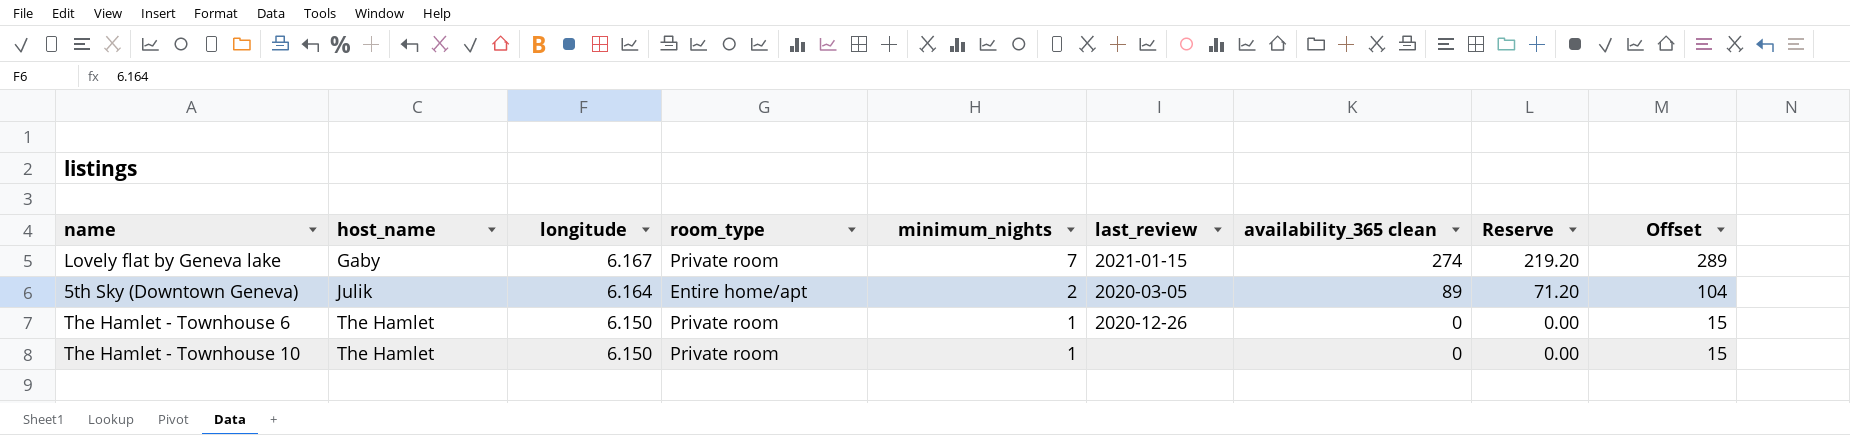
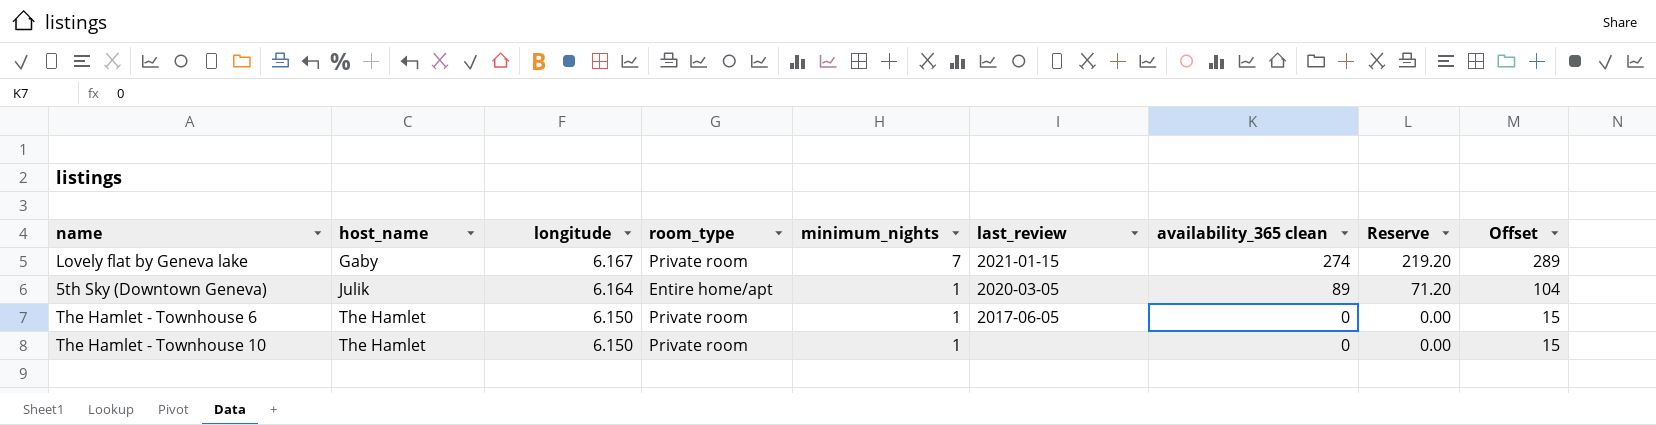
5th Sky (Downtown Geneva) | minimum_nights: 2 -> 1
The Hamlet - Townhouse 6 | last_review: 2020-12-26 -> 2017-06-05

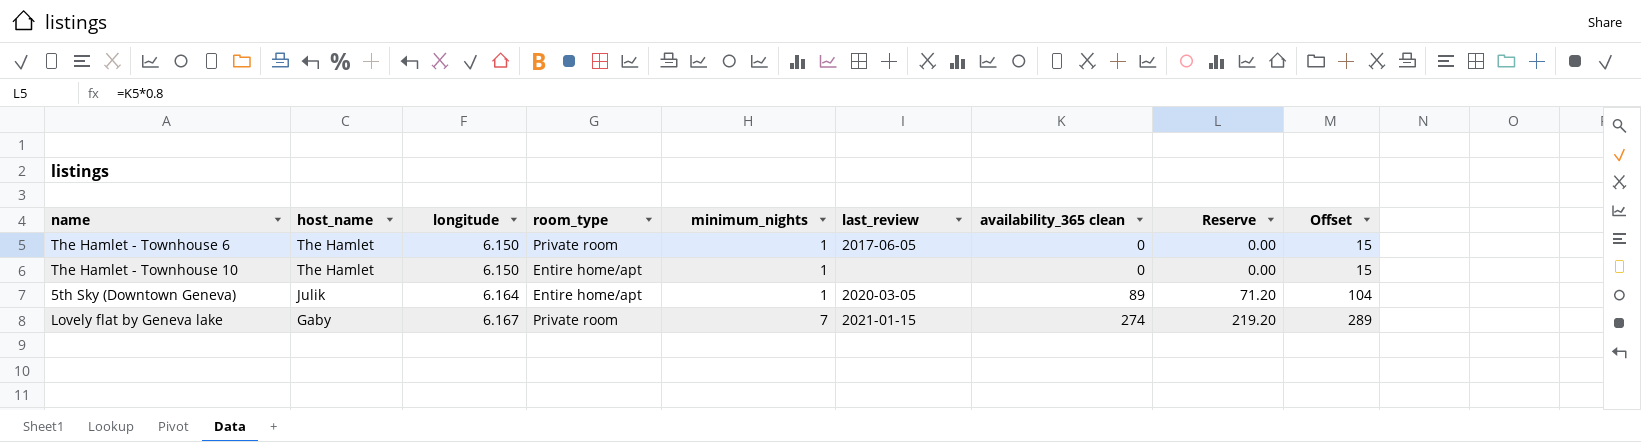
row order: host_name ascending -> host_name descending
The Hamlet - Townhouse 10 | room_type: Private room -> Entire home/apt

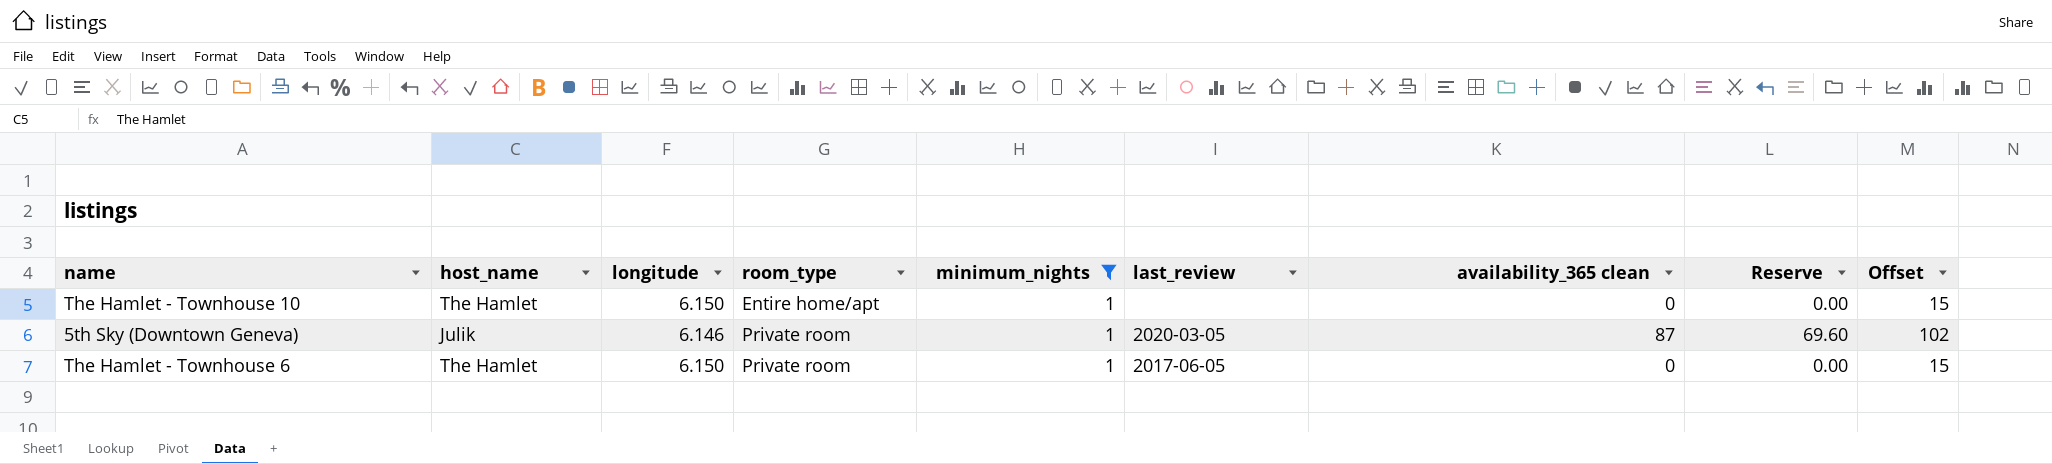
filter: none -> minimum_nights = 1
row order: host_name descending -> room_type ascending
5th Sky (Downtown Geneva) | longitude: 6.164 -> 6.146
5th Sky (Downtown Geneva) | room_type: Entire home/apt -> Private room
5th Sky (Downtown Geneva) | availability_365 clean: 89 -> 87
5th Sky (Downtown Geneva) | Reserve: 71.20 -> 69.60
5th Sky (Downtown Geneva) | Offset: 104 -> 102

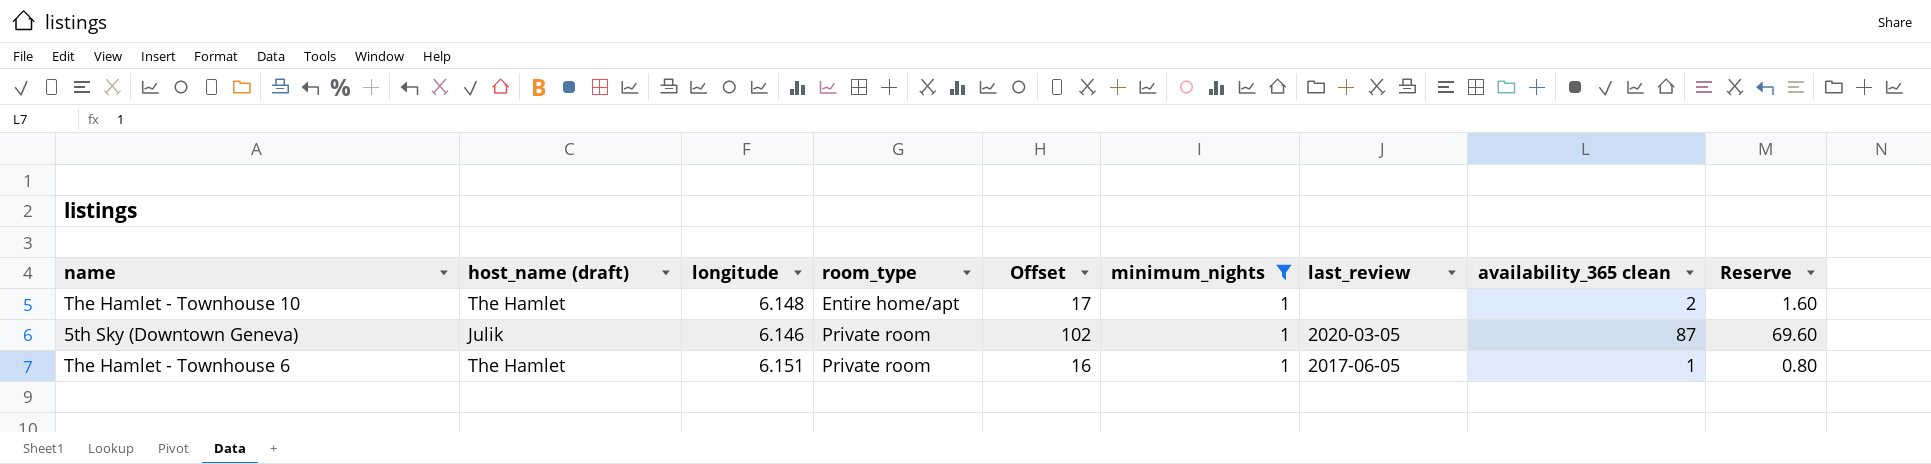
column name: host_name -> host_name (draft)
column Offset | position: 9 -> 5
The Hamlet - Townhouse 10 | longitude: 6.150 -> 6.148
The Hamlet - Townhouse 10 | Offset: 15 -> 17
The Hamlet - Townhouse 10 | availability_365 clean: 0 -> 2
The Hamlet - Townhouse 10 | Reserve: 0.00 -> 1.60
The Hamlet - Townhouse 6 | longitude: 6.150 -> 6.151
The Hamlet - Townhouse 6 | Offset: 15 -> 16
The Hamlet - Townhouse 6 | availability_365 clean: 0 -> 1
The Hamlet - Townhouse 6 | Reserve: 0.00 -> 0.80

